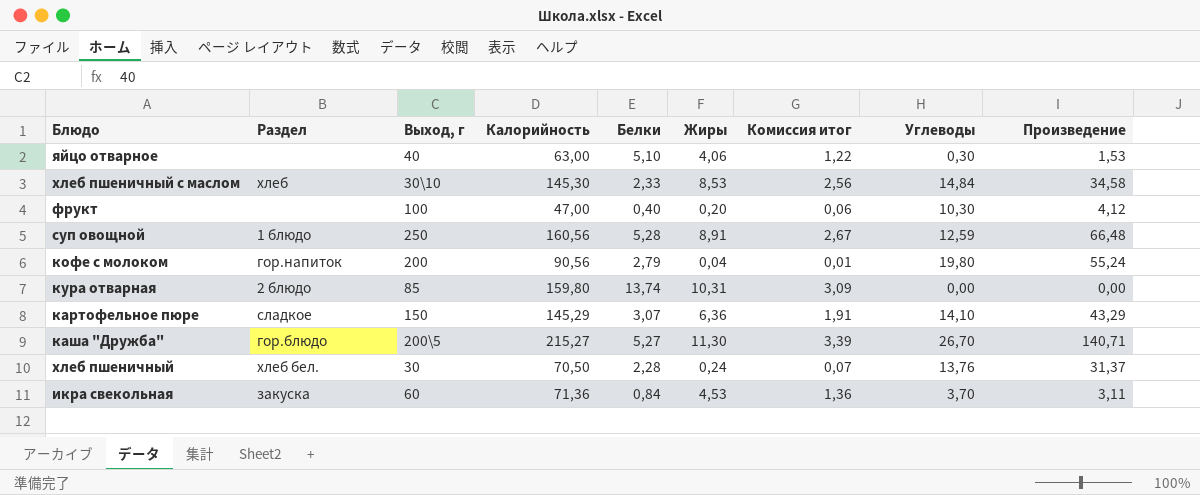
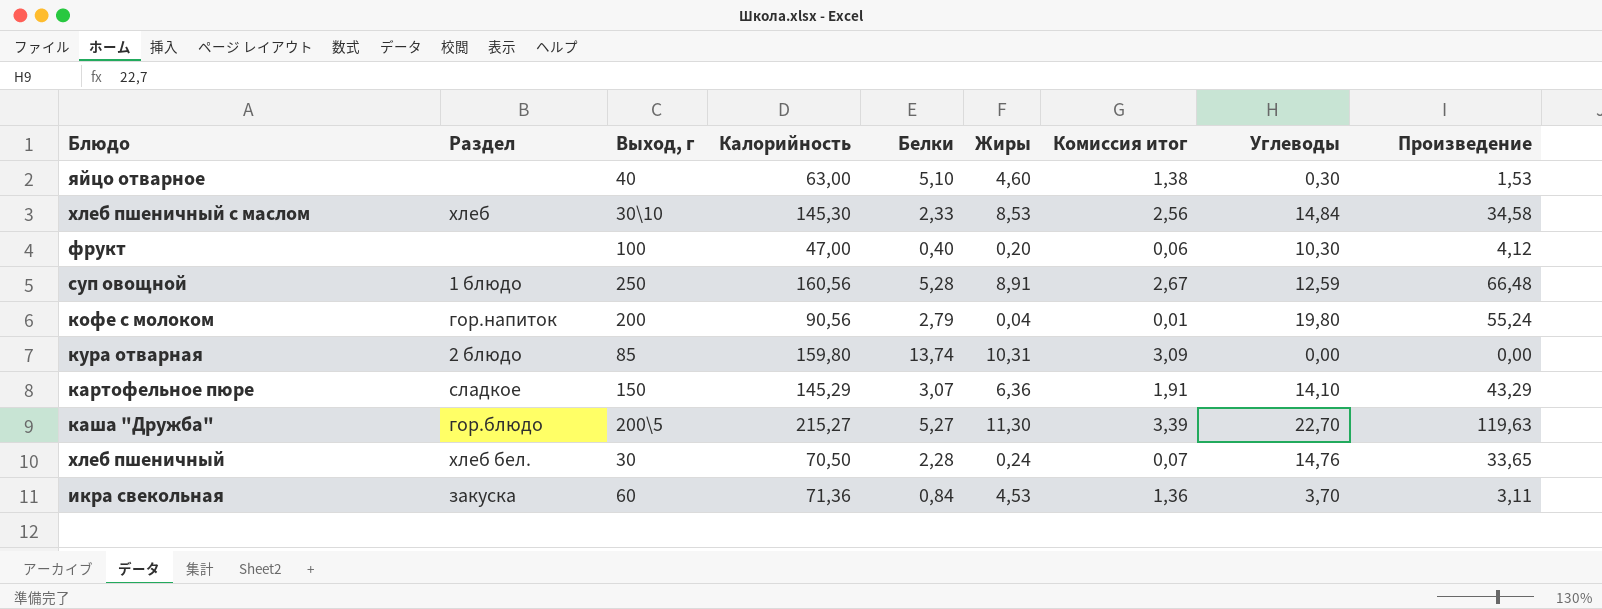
яйцо отварное | Жиры: 4,06 -> 4,60
яйцо отварное | Комиссия итог: 1,22 -> 1,38
каша "Дружба" | Углеводы: 26,70 -> 22,70
каша "Дружба" | Произведение: 140,71 -> 119,63
хлеб пшеничный | Углеводы: 13,76 -> 14,76
хлеб пшеничный | Произведение: 31,37 -> 33,65

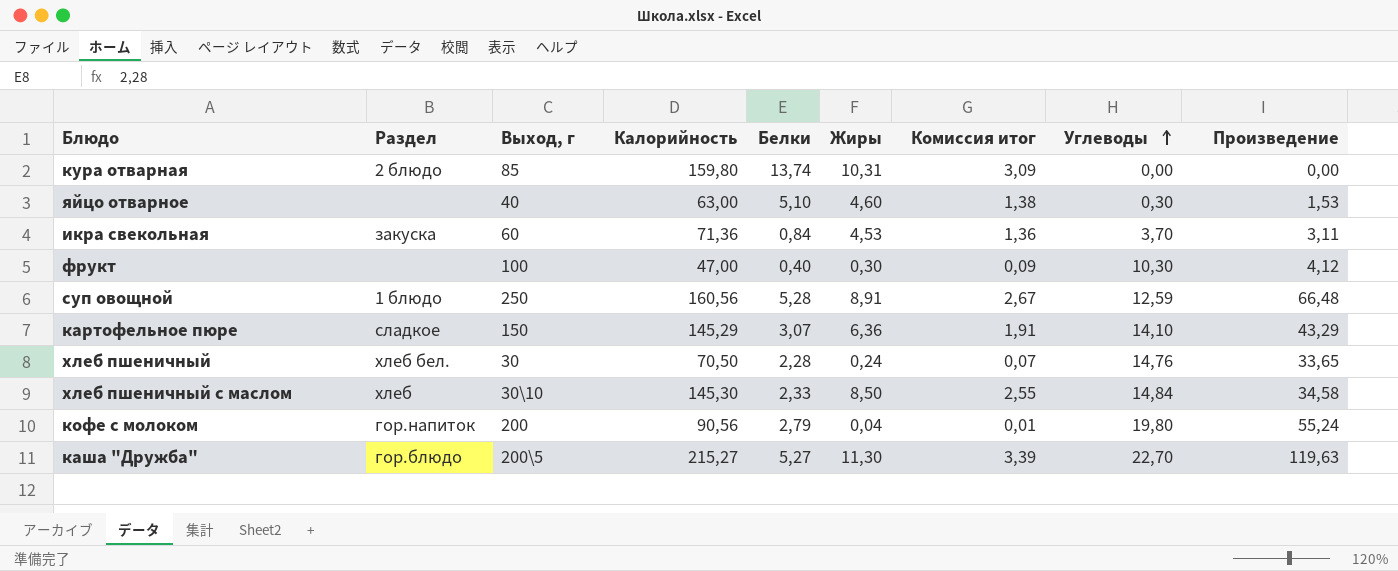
row order: none -> Углеводы ascending
фрукт | Жиры: 0,20 -> 0,30
фрукт | Комиссия итог: 0,06 -> 0,09
хлеб пшеничный с маслом | Жиры: 8,53 -> 8,50
хлеб пшеничный с маслом | Комиссия итог: 2,56 -> 2,55

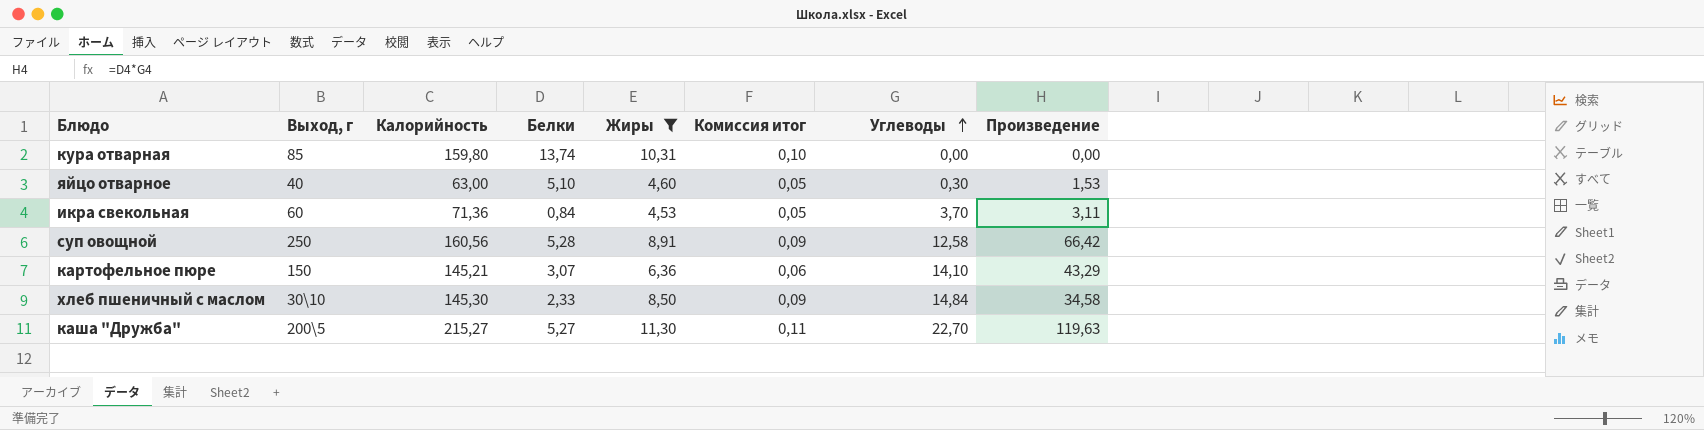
filter: none -> Жиры >= 4,53
column Раздел | position: 2 -> none
column Комиссия итог | formula: [Жиры] * 0,3 -> [Жиры] * 0,01
суп овощной | Углеводы: 12,59 -> 12,58
суп овощной | Произведение: 66,48 -> 66,42
картофельное пюре | Калорийность: 145,29 -> 145,21

